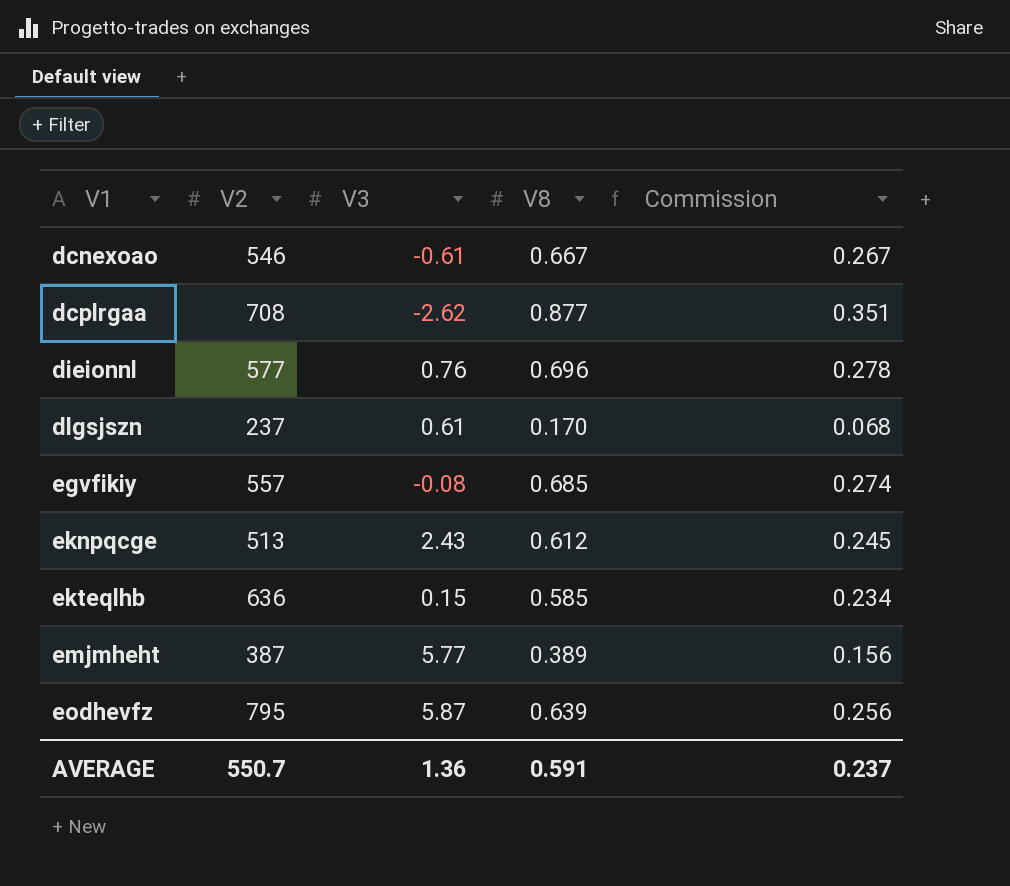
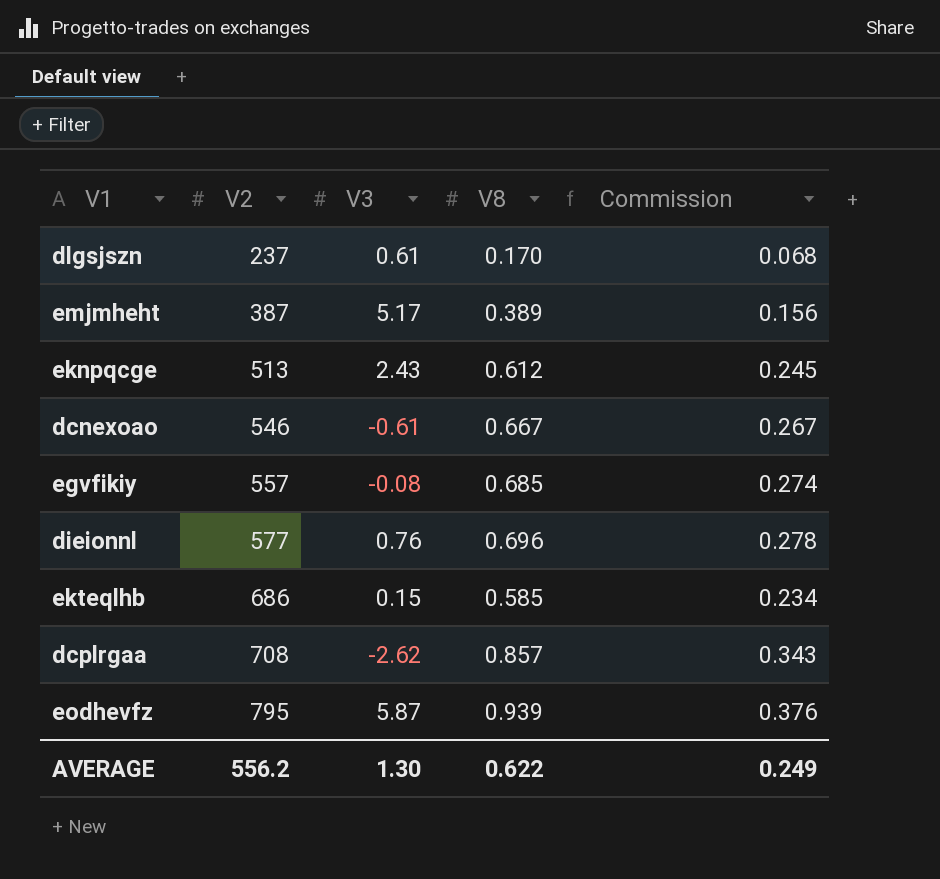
row order: V1 ascending -> V2 ascending
emjmheht | V3: 5.77 -> 5.17
ekteqlhb | V2: 636 -> 686
dcplrgaa | V8: 0.877 -> 0.857
dcplrgaa | Commission: 0.351 -> 0.343
eodhevfz | V8: 0.639 -> 0.939
eodhevfz | Commission: 0.256 -> 0.376
AVERAGE | V2: 550.7 -> 556.2
AVERAGE | V3: 1.36 -> 1.30
AVERAGE | V8: 0.591 -> 0.622
AVERAGE | Commission: 0.237 -> 0.249

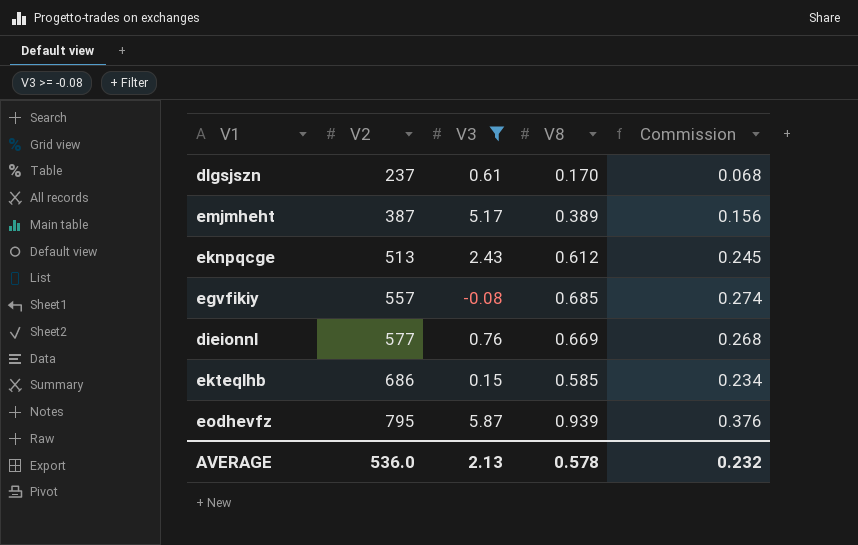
filter: none -> V3 >= -0.08
dieionnl | V8: 0.696 -> 0.669
dieionnl | Commission: 0.278 -> 0.268
AVERAGE | V2: 556.2 -> 536.0
AVERAGE | V3: 1.30 -> 2.13
AVERAGE | V8: 0.622 -> 0.578
AVERAGE | Commission: 0.249 -> 0.232

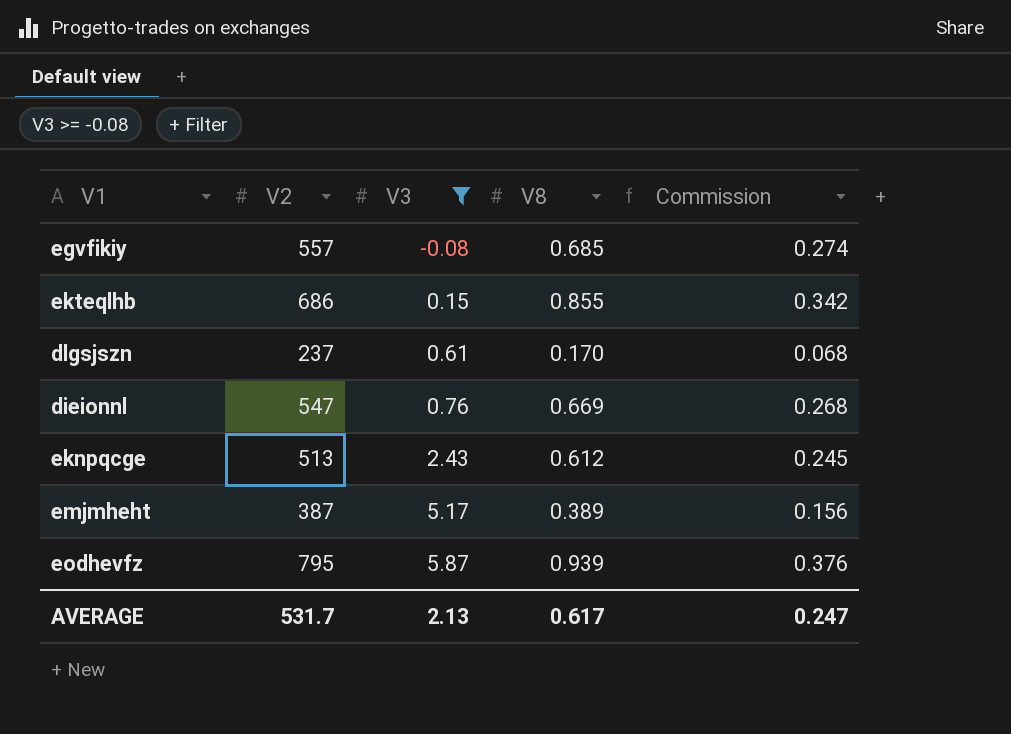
row order: V2 ascending -> V3 ascending
ekteqlhb | V8: 0.585 -> 0.855
ekteqlhb | Commission: 0.234 -> 0.342
dieionnl | V2: 577 -> 547
AVERAGE | V2: 536.0 -> 531.7
AVERAGE | V8: 0.578 -> 0.617
AVERAGE | Commission: 0.232 -> 0.247

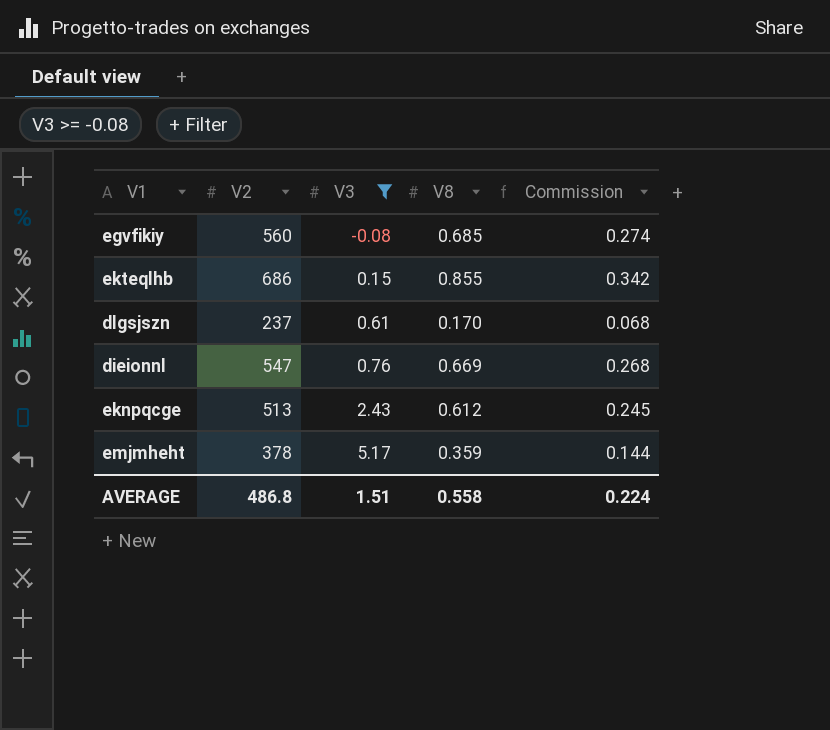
row eodhevfz: 795 | 5.87 | 0.939 | 0.376 -> none
egvfikiy | V2: 557 -> 560
emjmheht | V2: 387 -> 378
emjmheht | V8: 0.389 -> 0.359
emjmheht | Commission: 0.156 -> 0.144
AVERAGE | V2: 531.7 -> 486.8
AVERAGE | V3: 2.13 -> 1.51
AVERAGE | V8: 0.617 -> 0.558
AVERAGE | Commission: 0.247 -> 0.224

